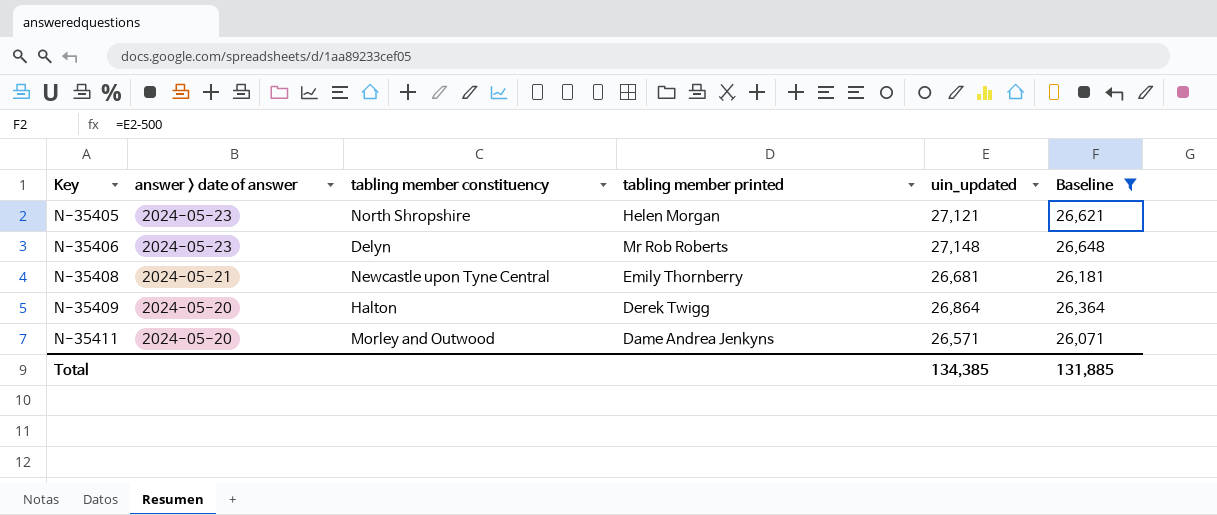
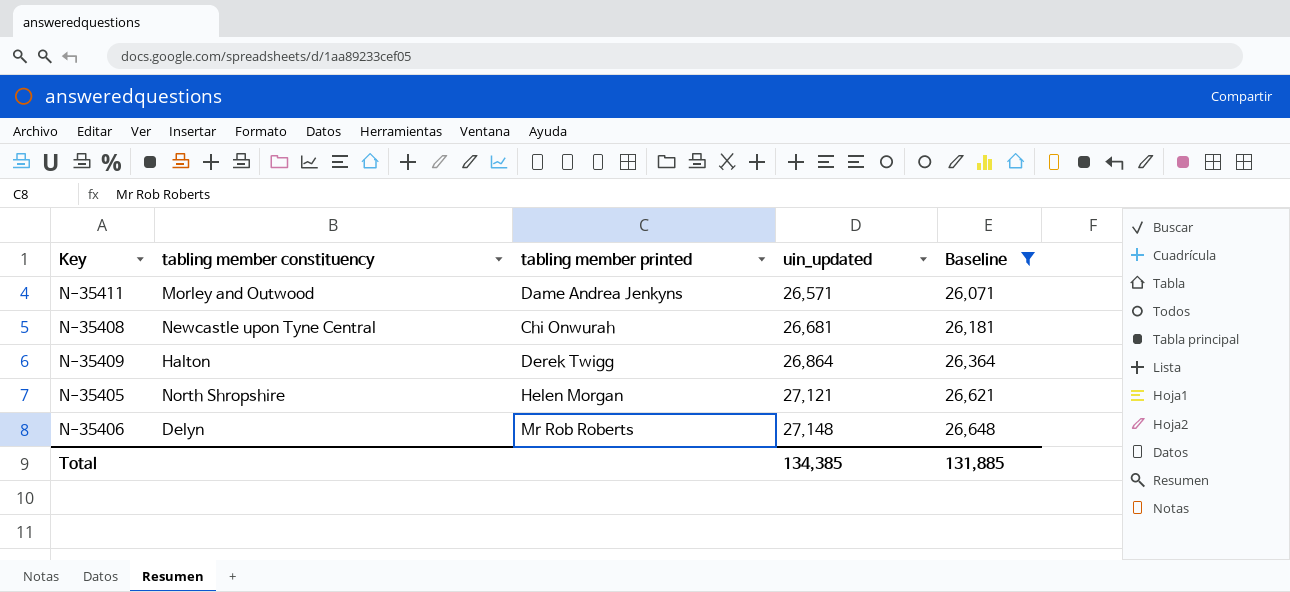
row order: Key ascending -> uin_updated ascending
column answer > date of answer | position: 2 -> none
N-35408 | tabling member printed: Emily Thornberry -> Chi Onwurah

